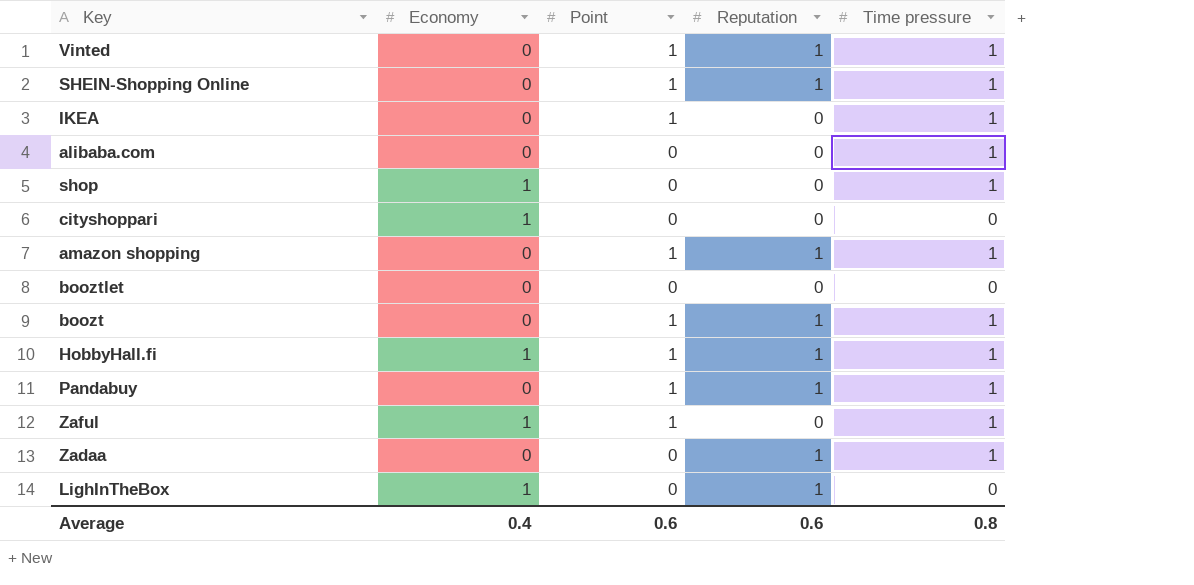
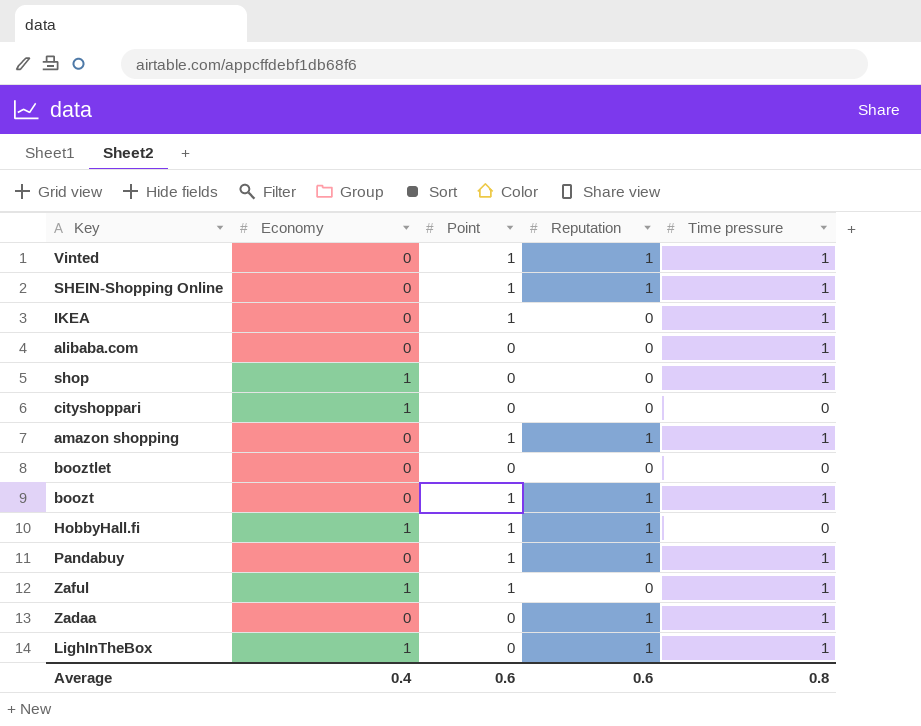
HobbyHall.fi | Time pressure: 1 -> 0
LighInTheBox | Time pressure: 0 -> 1

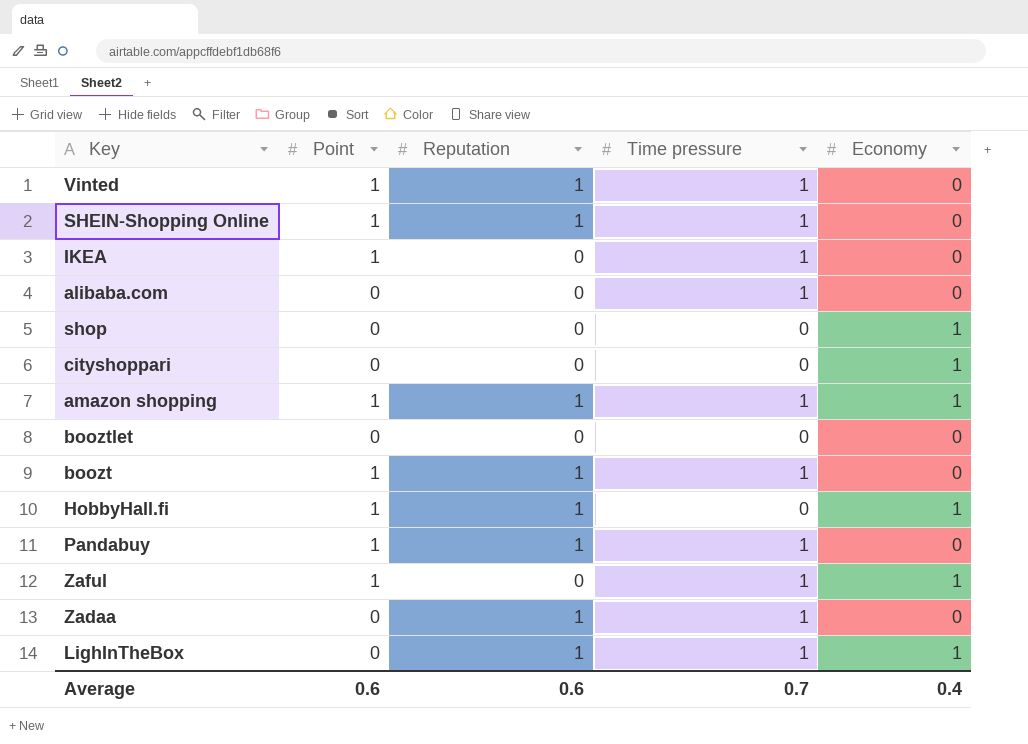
column Economy | position: 2 -> 5
shop | Time pressure: 1 -> 0
amazon shopping | Economy: 0 -> 1
Average | Time pressure: 0.8 -> 0.7

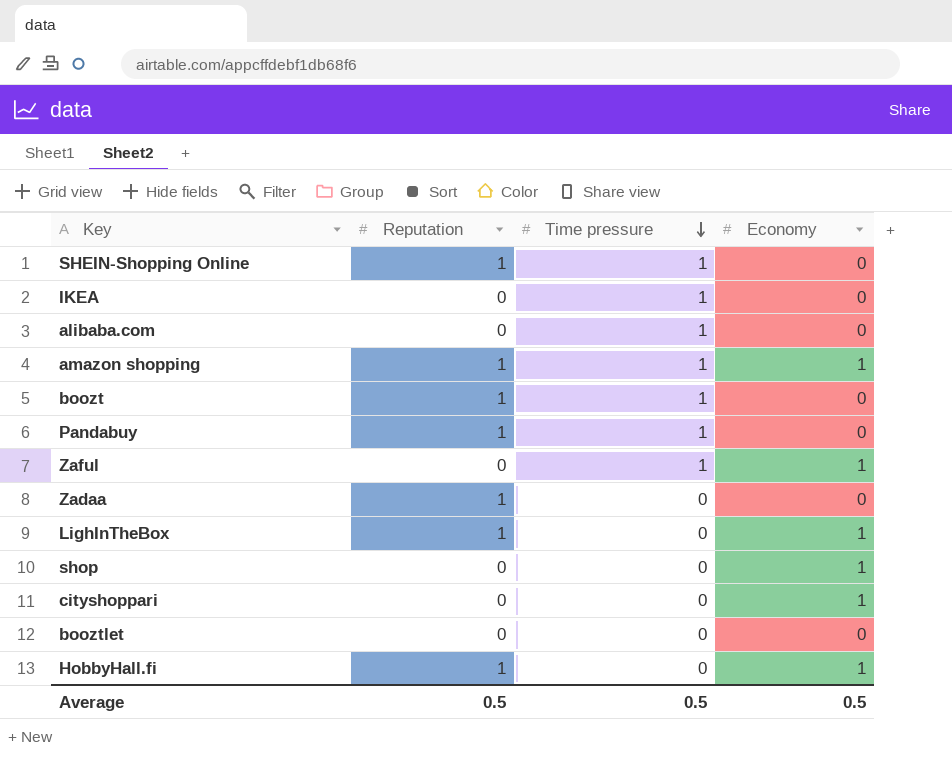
row order: none -> Time pressure descending
column Point | position: 2 -> none
row Vinted: 1 | 1 | 1 | 0 -> none
Zadaa | Time pressure: 1 -> 0
LighInTheBox | Time pressure: 1 -> 0
Average | Reputation: 0.6 -> 0.5
Average | Time pressure: 0.7 -> 0.5
Average | Economy: 0.4 -> 0.5

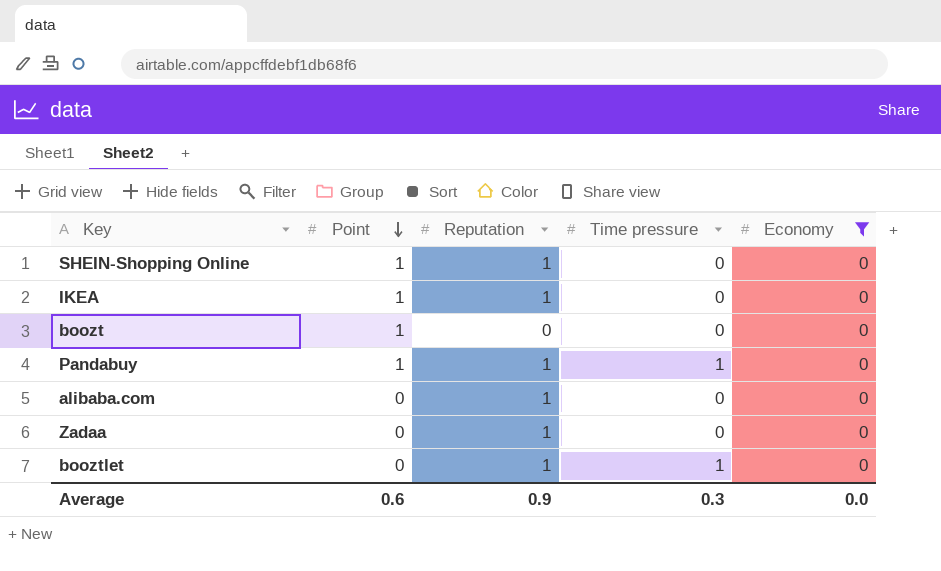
filter: none -> Economy = 0
row order: Time pressure descending -> Point descending
column Point | position: none -> 2
SHEIN-Shopping Online | Time pressure: 1 -> 0
IKEA | Reputation: 0 -> 1
IKEA | Time pressure: 1 -> 0
boozt | Reputation: 1 -> 0
boozt | Time pressure: 1 -> 0
alibaba.com | Reputation: 0 -> 1
alibaba.com | Time pressure: 1 -> 0
booztlet | Reputation: 0 -> 1
booztlet | Time pressure: 0 -> 1
Average | Reputation: 0.5 -> 0.9
Average | Time pressure: 0.5 -> 0.3
Average | Economy: 0.5 -> 0.0

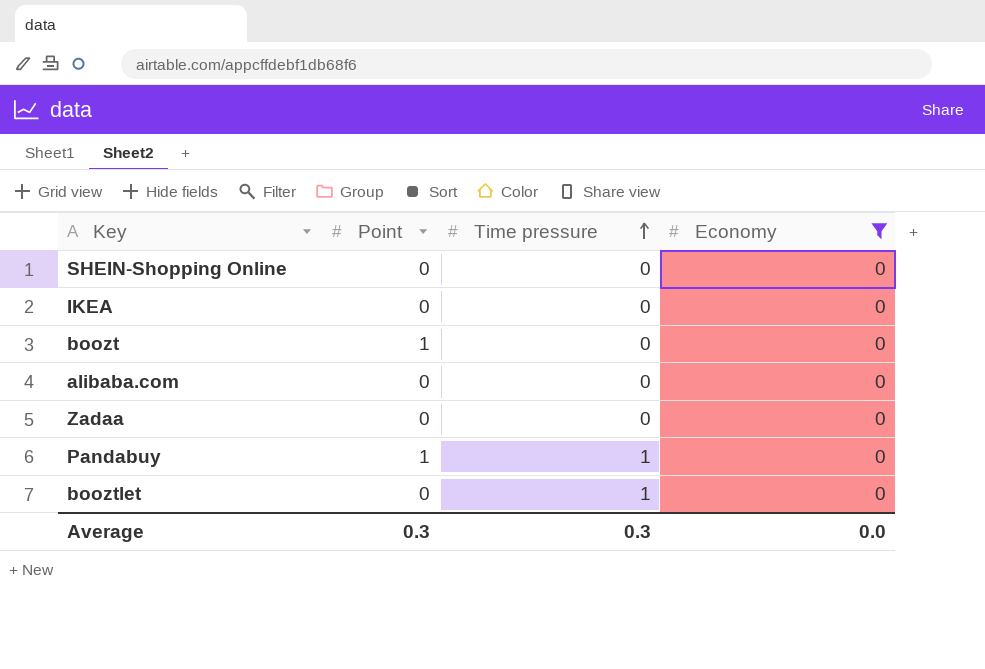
row order: Point descending -> Time pressure ascending
column Reputation | position: 3 -> none
SHEIN-Shopping Online | Point: 1 -> 0
IKEA | Point: 1 -> 0
Average | Point: 0.6 -> 0.3

